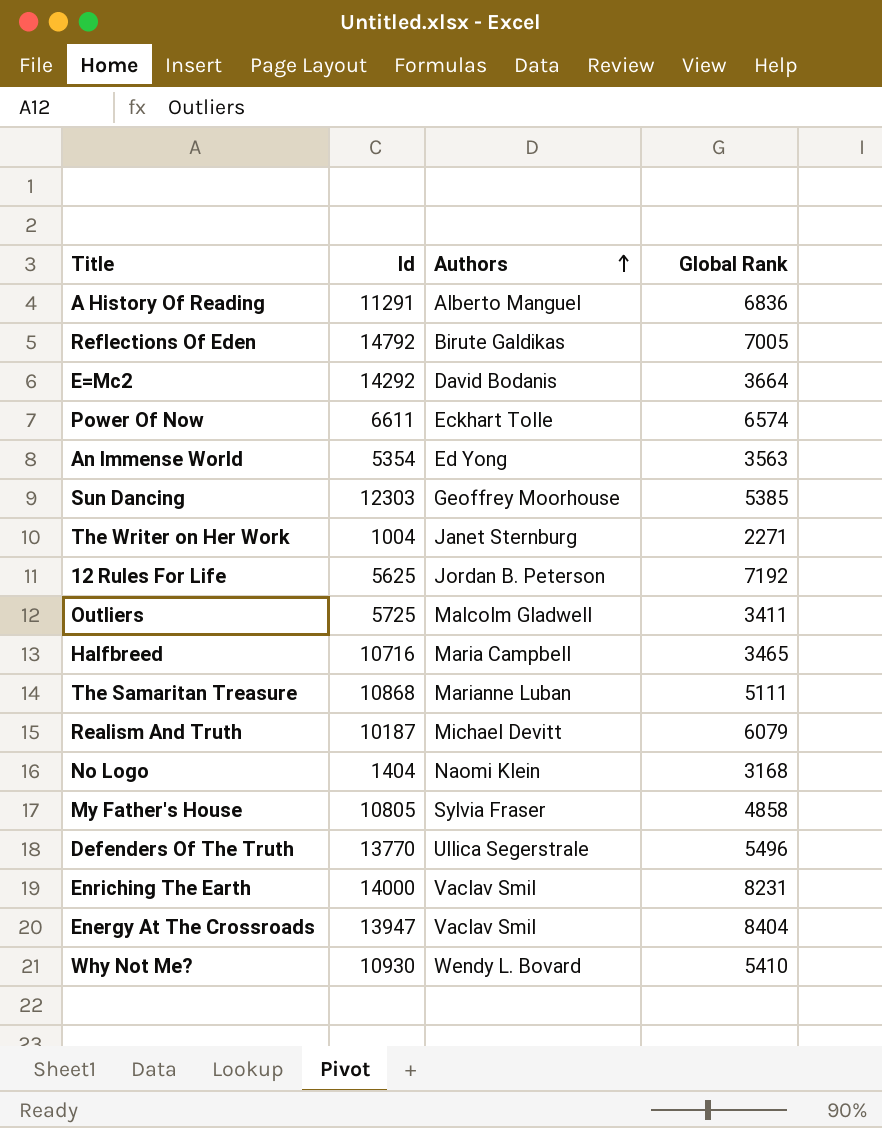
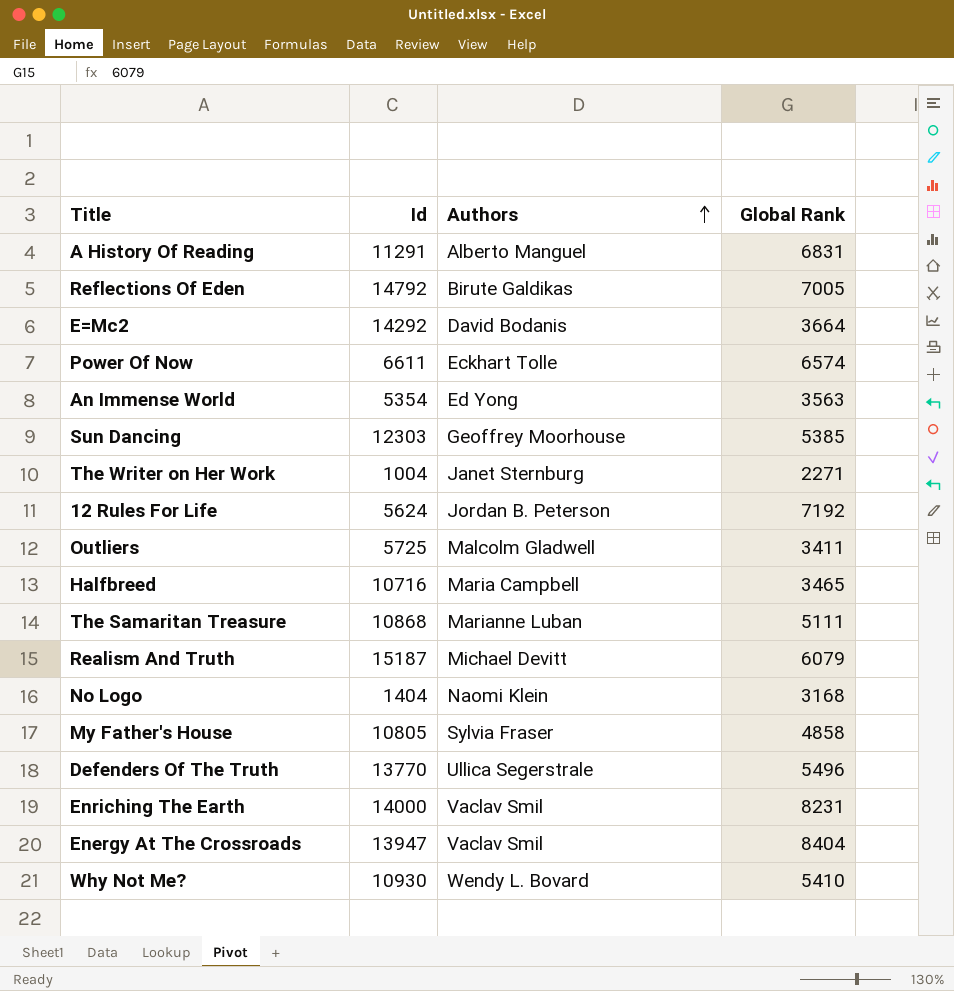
A History Of Reading | Global Rank: 6836 -> 6831
12 Rules For Life | Id: 5625 -> 5624
Realism And Truth | Id: 10187 -> 15187

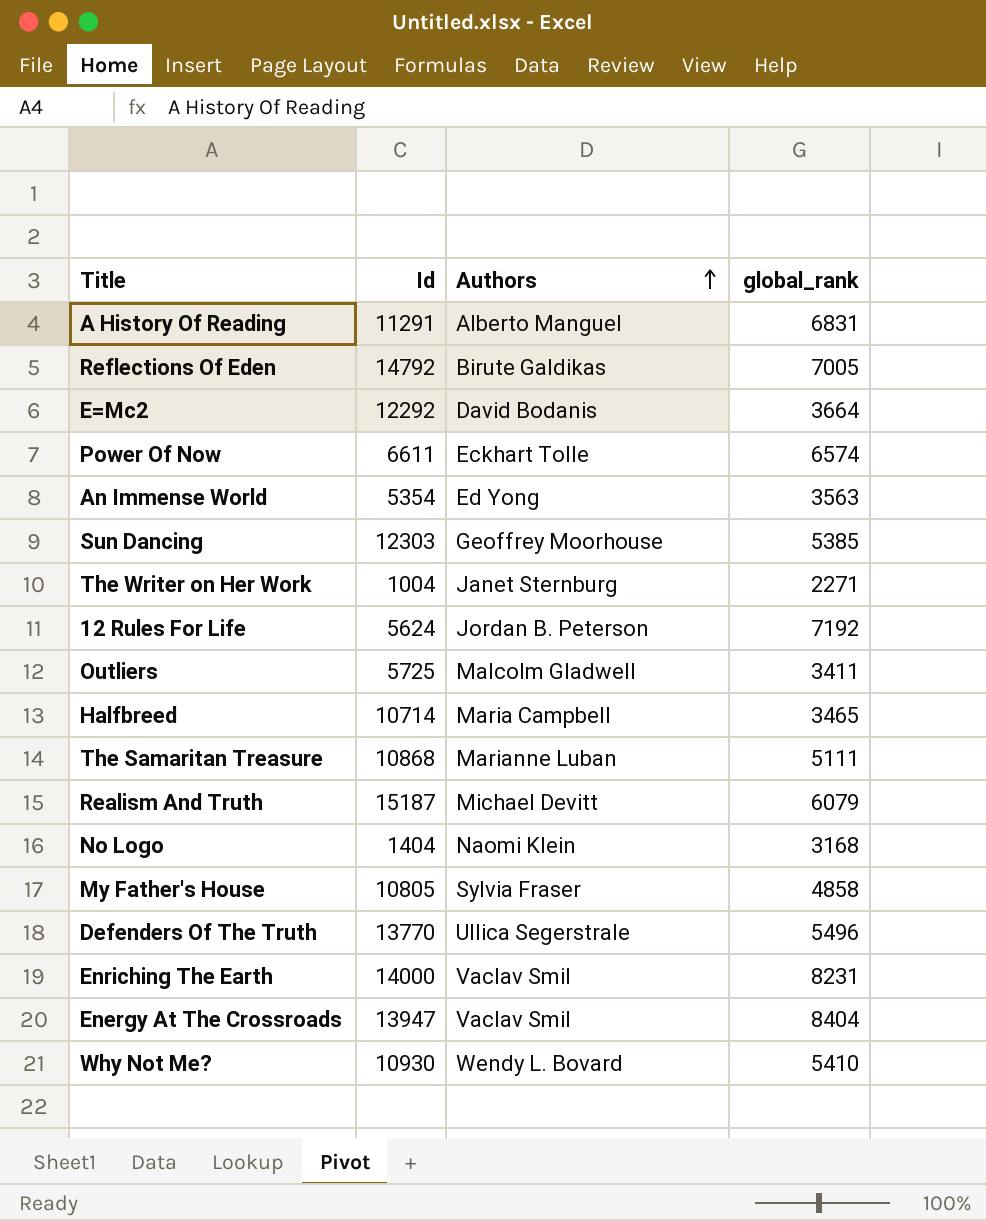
column name: Global Rank -> global_rank
E=Mc2 | Id: 14292 -> 12292
Halfbreed | Id: 10716 -> 10714

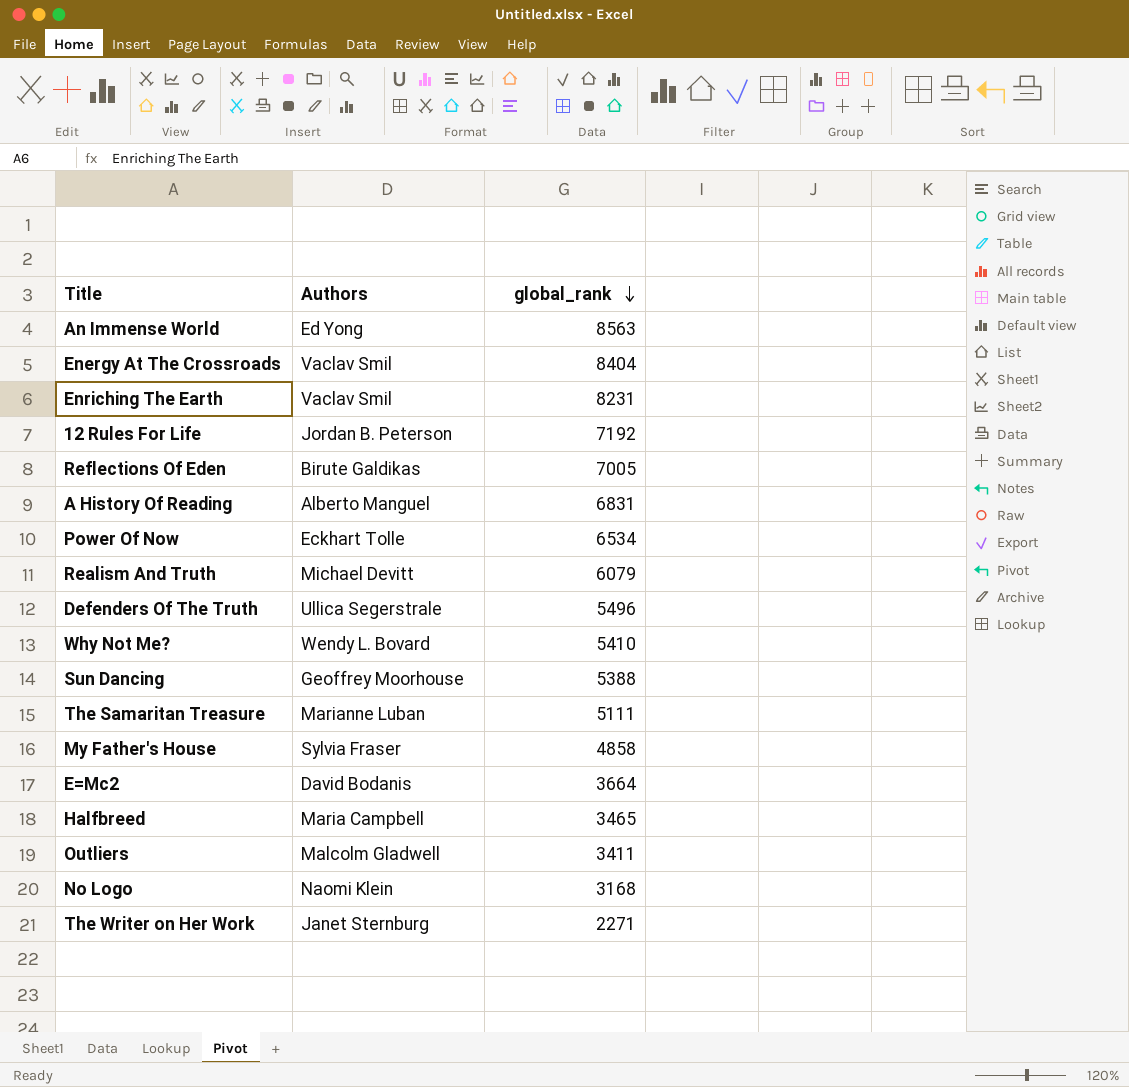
row order: Authors ascending -> global_rank descending
column Id | position: 2 -> none
An Immense World | global_rank: 3563 -> 8563
Power Of Now | global_rank: 6574 -> 6534
Sun Dancing | global_rank: 5385 -> 5388

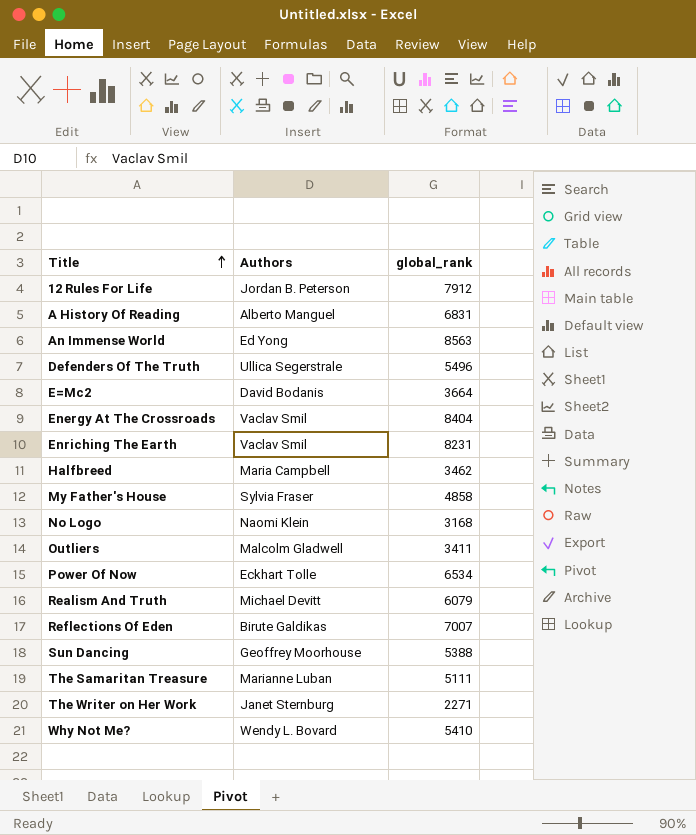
row order: global_rank descending -> Title ascending
12 Rules For Life | global_rank: 7192 -> 7912
Halfbreed | global_rank: 3465 -> 3462
Reflections Of Eden | global_rank: 7005 -> 7007

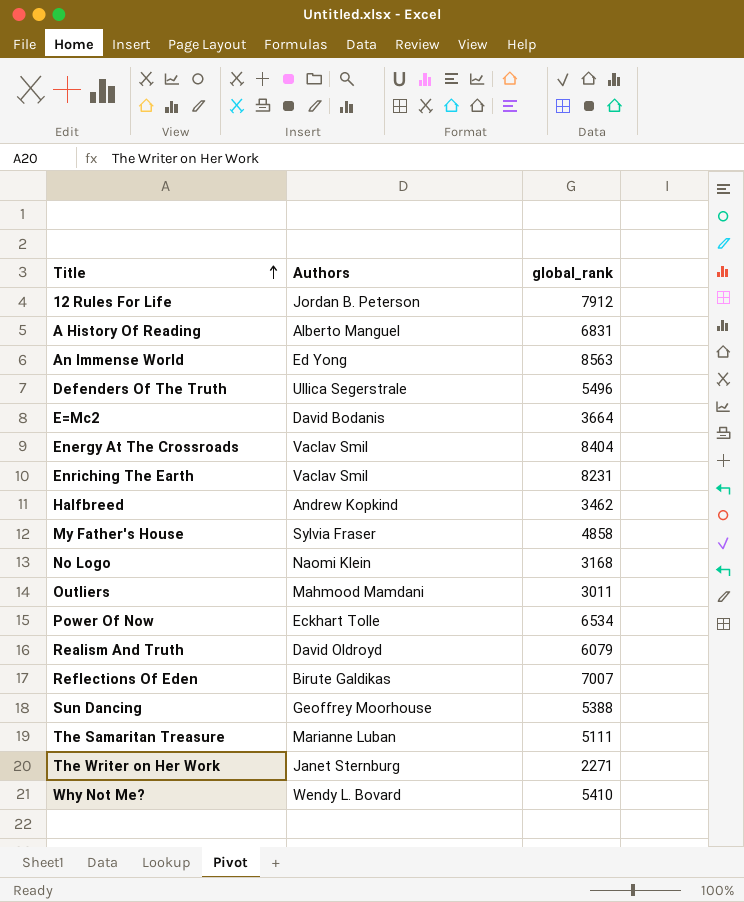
Halfbreed | Authors: Maria Campbell -> Andrew Kopkind
Outliers | Authors: Malcolm Gladwell -> Mahmood Mamdani
Outliers | global_rank: 3411 -> 3011
Realism And Truth | Authors: Michael Devitt -> David Oldroyd

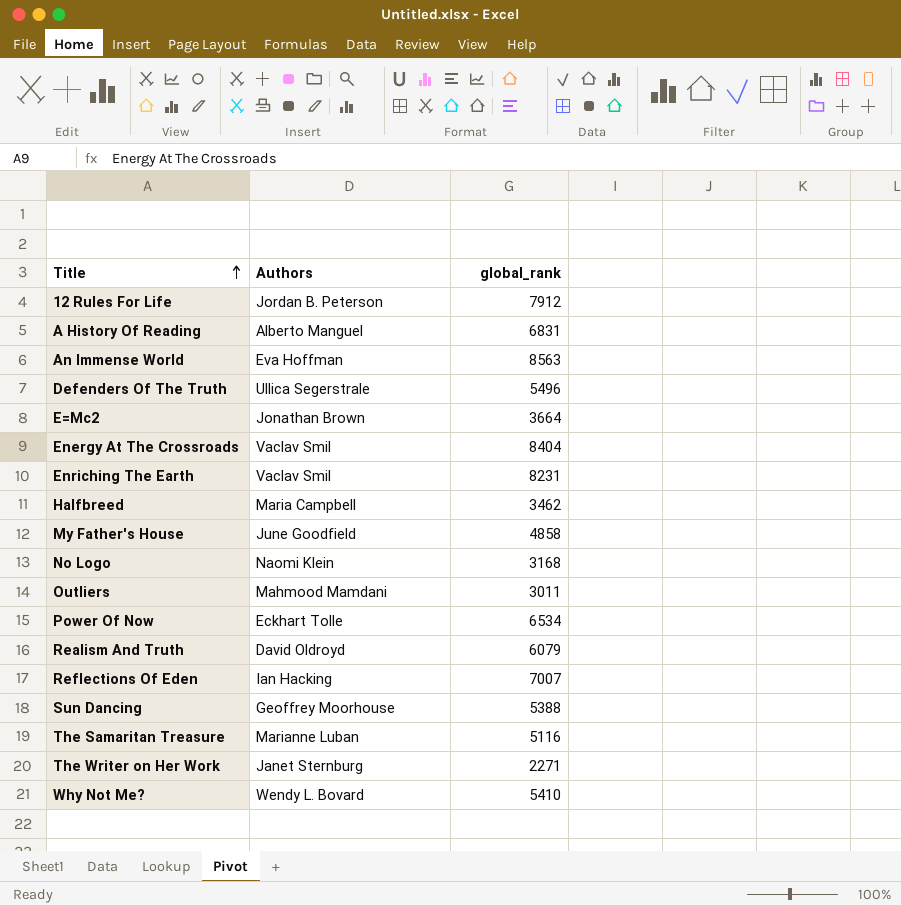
An Immense World | Authors: Ed Yong -> Eva Hoffman
E=Mc2 | Authors: David Bodanis -> Jonathan Brown
Halfbreed | Authors: Andrew Kopkind -> Maria Campbell
My Father's House | Authors: Sylvia Fraser -> June Goodfield
Reflections Of Eden | Authors: Birute Galdikas -> Ian Hacking
The Samaritan Treasure | global_rank: 5111 -> 5116

